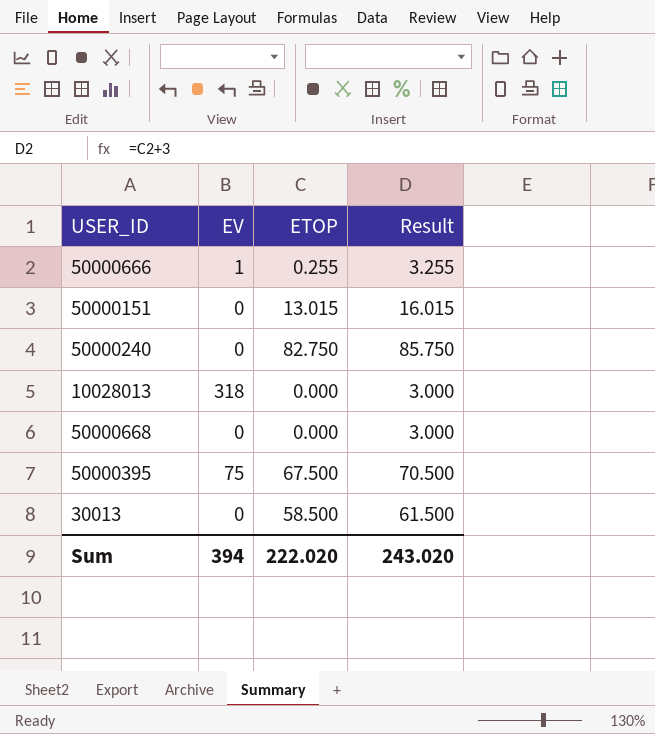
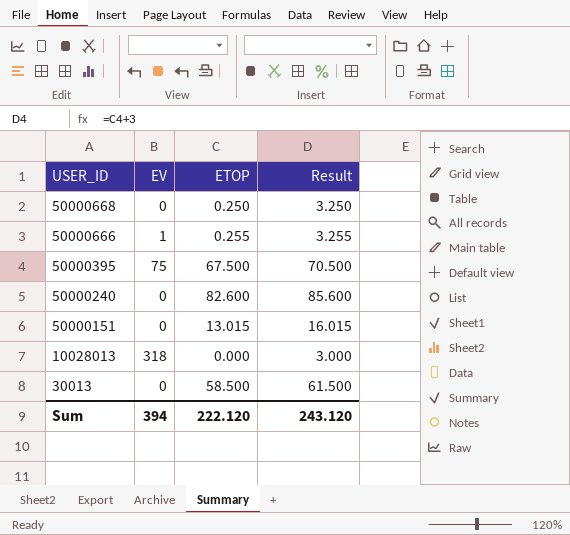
row order: none -> USER_ID descending
50000668 | ETOP: 0.000 -> 0.250
50000668 | Result: 3.000 -> 3.250
50000240 | ETOP: 82.750 -> 82.600
50000240 | Result: 85.750 -> 85.600
Sum | ETOP: 222.020 -> 222.120
Sum | Result: 243.020 -> 243.120

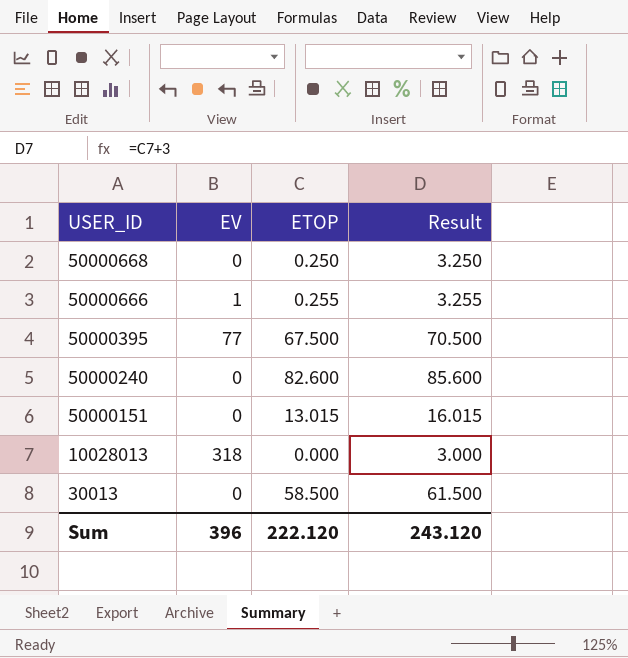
50000395 | EV: 75 -> 77
Sum | EV: 394 -> 396

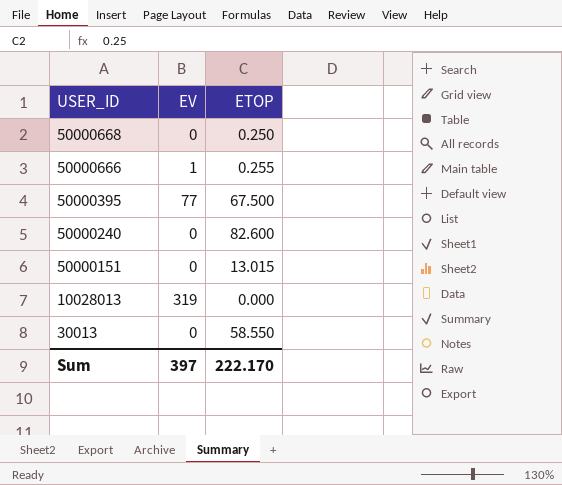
column Result | formula: [ETOP] + 3 -> none
10028013 | EV: 318 -> 319
30013 | ETOP: 58.500 -> 58.550
Sum | EV: 396 -> 397
Sum | ETOP: 222.120 -> 222.170

